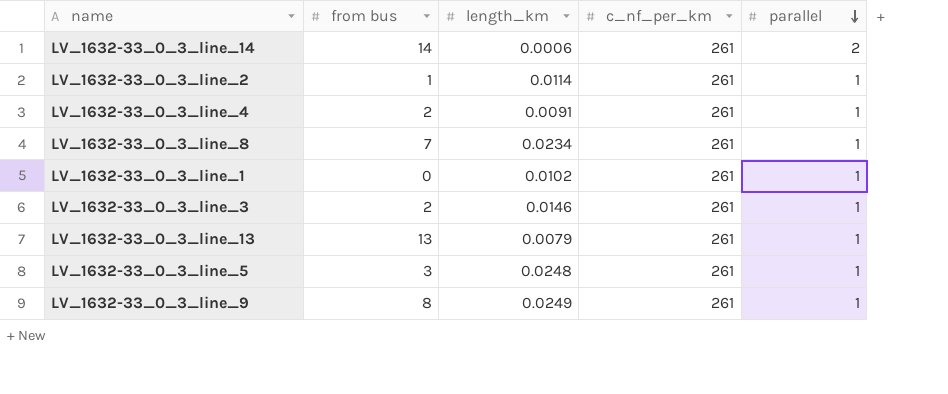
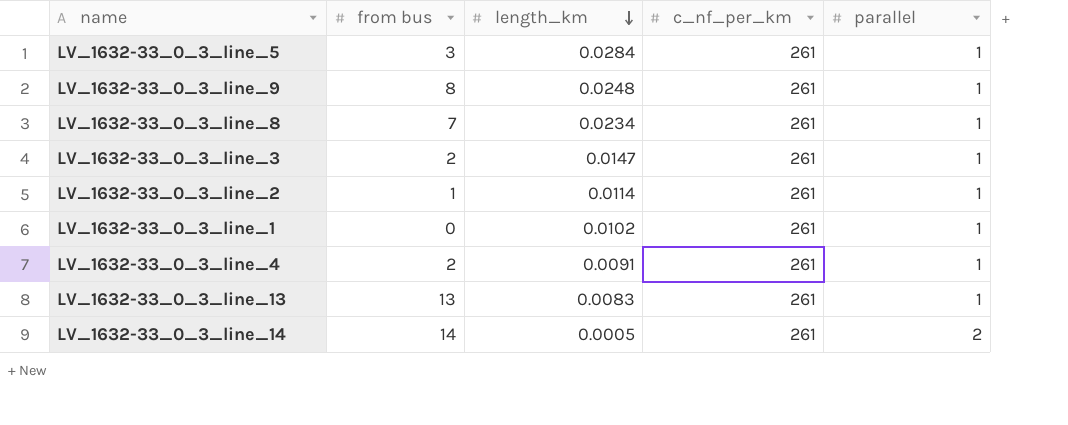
row order: parallel descending -> length_km descending
LV_1632-33_0_3_line_5 | length_km: 0.0248 -> 0.0284
LV_1632-33_0_3_line_9 | length_km: 0.0249 -> 0.0248
LV_1632-33_0_3_line_3 | length_km: 0.0146 -> 0.0147
LV_1632-33_0_3_line_13 | length_km: 0.0079 -> 0.0083
LV_1632-33_0_3_line_14 | length_km: 0.0006 -> 0.0005

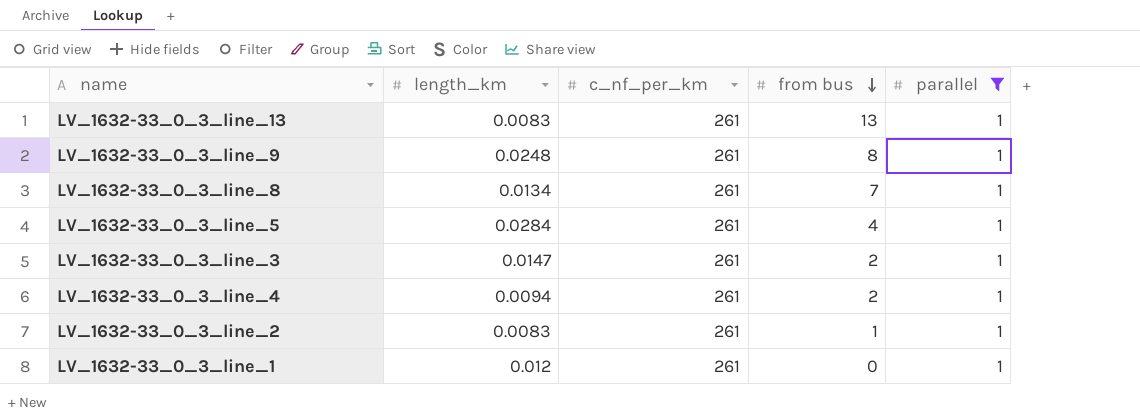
filter: none -> parallel = 1
row order: length_km descending -> from bus descending
column from bus | position: 2 -> 4
LV_1632-33_0_3_line_8 | length_km: 0.0234 -> 0.0134
LV_1632-33_0_3_line_5 | from bus: 3 -> 4
LV_1632-33_0_3_line_4 | length_km: 0.0091 -> 0.0094
LV_1632-33_0_3_line_2 | length_km: 0.0114 -> 0.0083
LV_1632-33_0_3_line_1 | length_km: 0.0102 -> 0.012

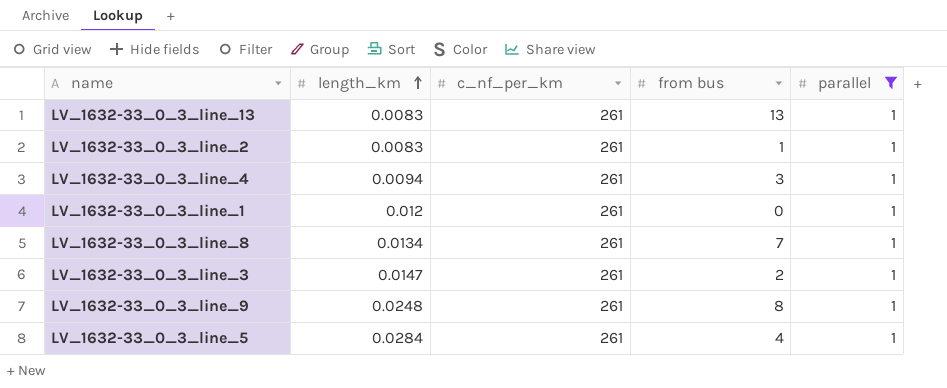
row order: from bus descending -> length_km ascending
LV_1632-33_0_3_line_4 | from bus: 2 -> 3

